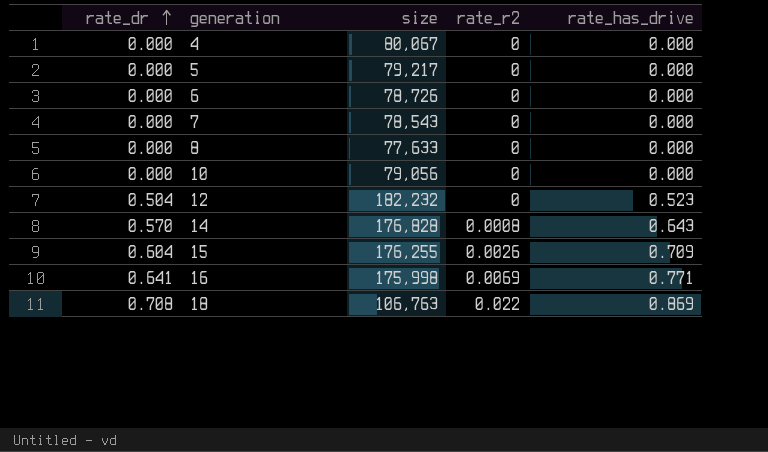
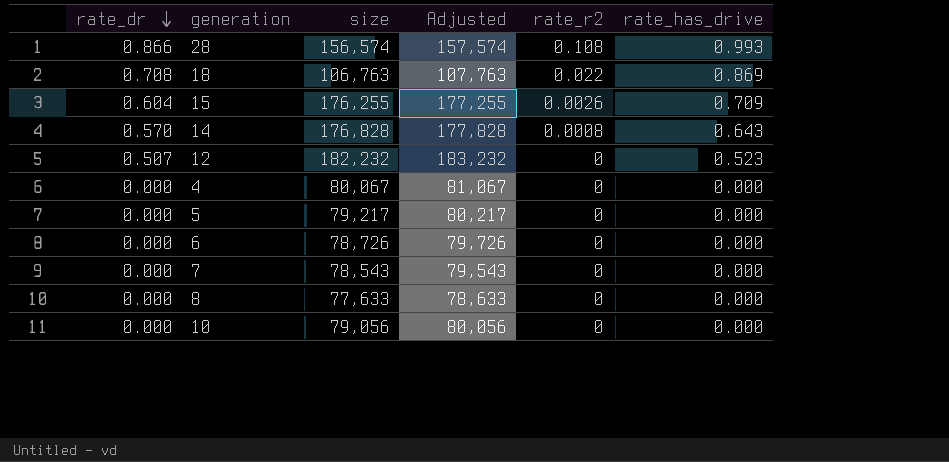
row order: rate_dr ascending -> rate_dr descending
column Adjusted | formula: none -> [size] + 1000
row 16: 0.641 | 175,998 | 0.0069 | 0.771 -> none
row 28: none -> 0.866 | 156,574 | 157,574 | 0.108 | 0.993
12 | rate_dr: 0.504 -> 0.507

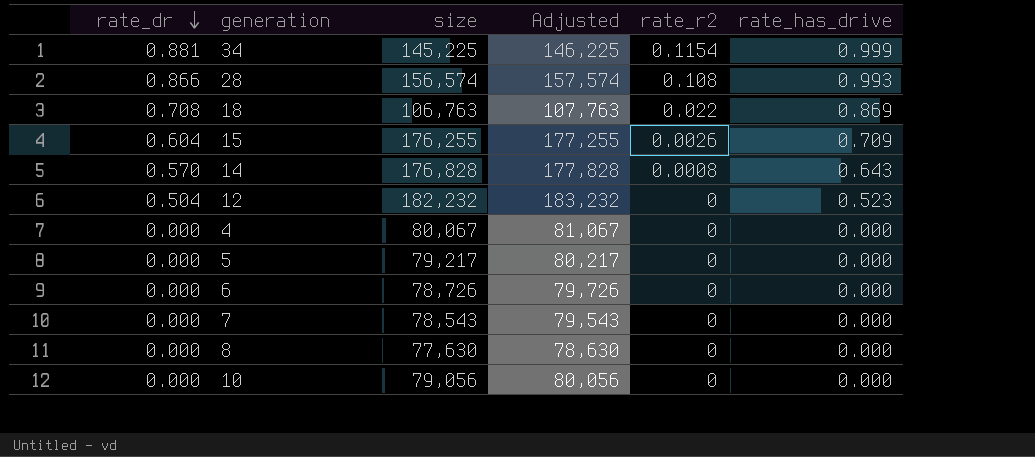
row 34: none -> 0.881 | 145,225 | 146,225 | 0.1154 | 0.999
12 | rate_dr: 0.507 -> 0.504
8 | size: 77,633 -> 77,630
8 | Adjusted: 78,633 -> 78,630

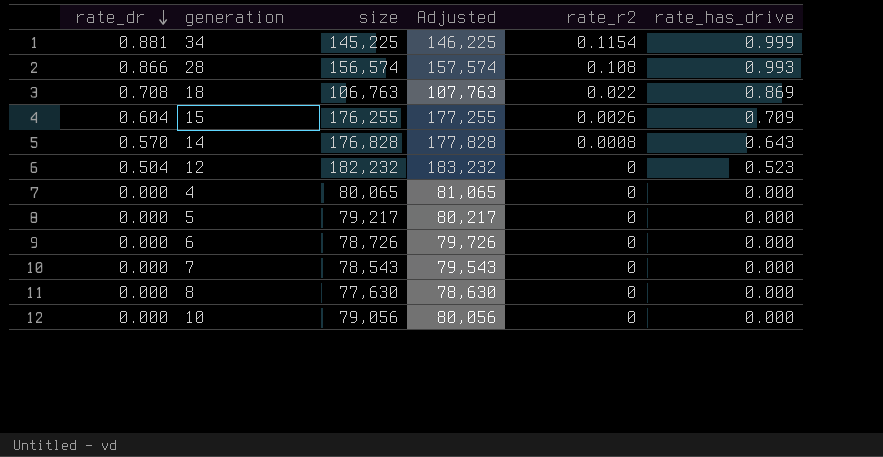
4 | size: 80,067 -> 80,065
4 | Adjusted: 81,067 -> 81,065

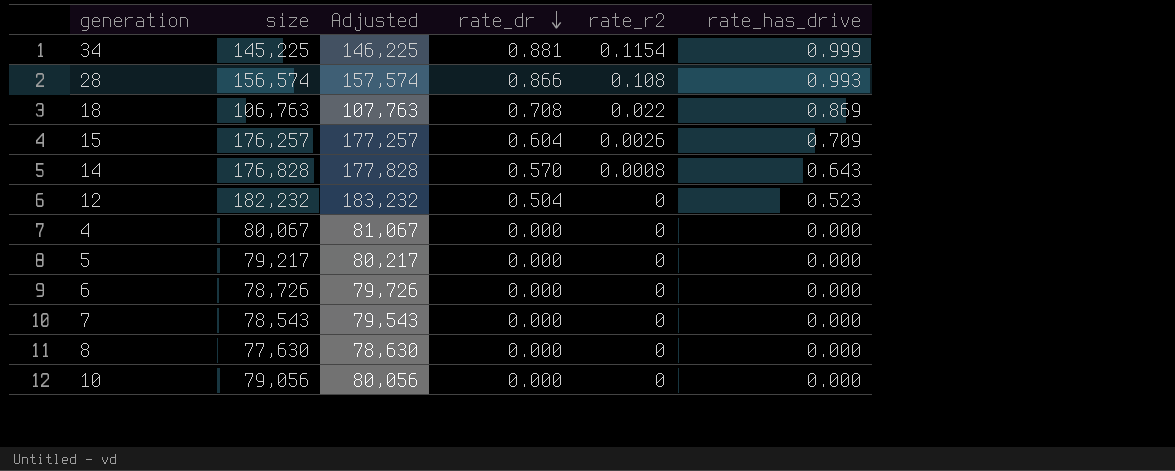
column rate_dr | position: 1 -> 4
15 | size: 176,255 -> 176,257
15 | Adjusted: 177,255 -> 177,257
4 | size: 80,065 -> 80,067
4 | Adjusted: 81,065 -> 81,067

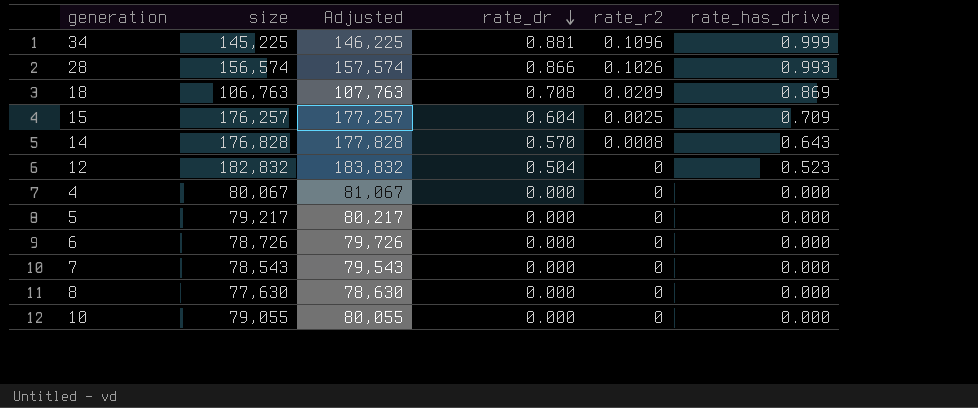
34 | rate_r2: 0.1154 -> 0.1096
28 | rate_r2: 0.108 -> 0.1026
18 | rate_r2: 0.022 -> 0.0209
15 | rate_r2: 0.0026 -> 0.0025
12 | size: 182,232 -> 182,832
12 | Adjusted: 183,232 -> 183,832
10 | size: 79,056 -> 79,055
10 | Adjusted: 80,056 -> 80,055

